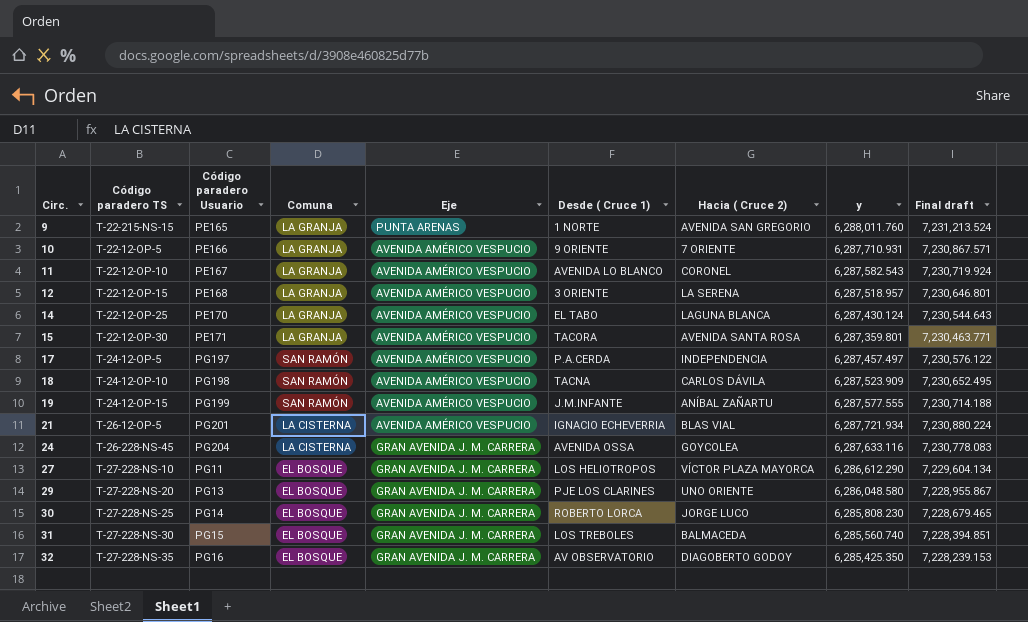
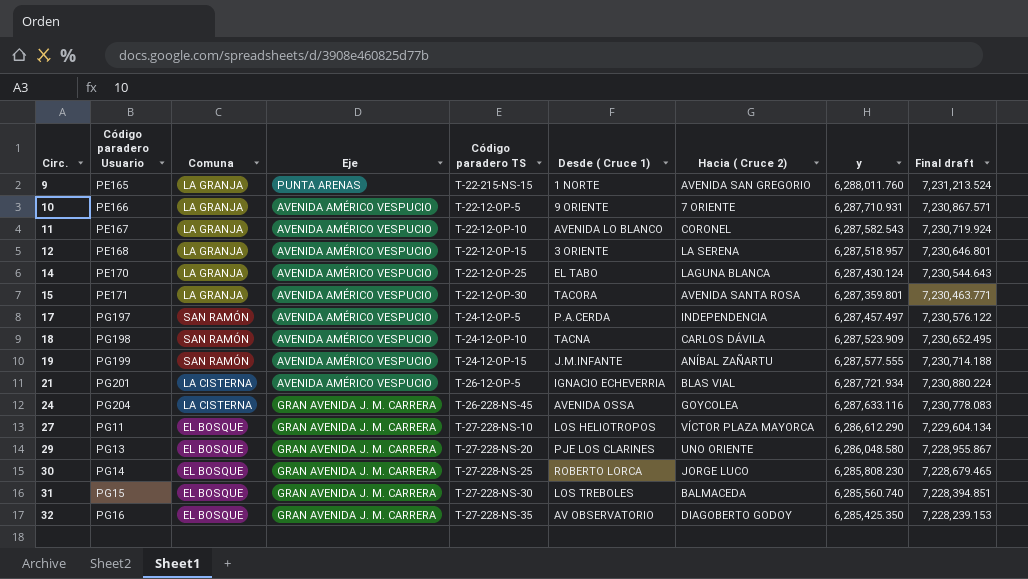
column Código paradero TS | position: 2 -> 5

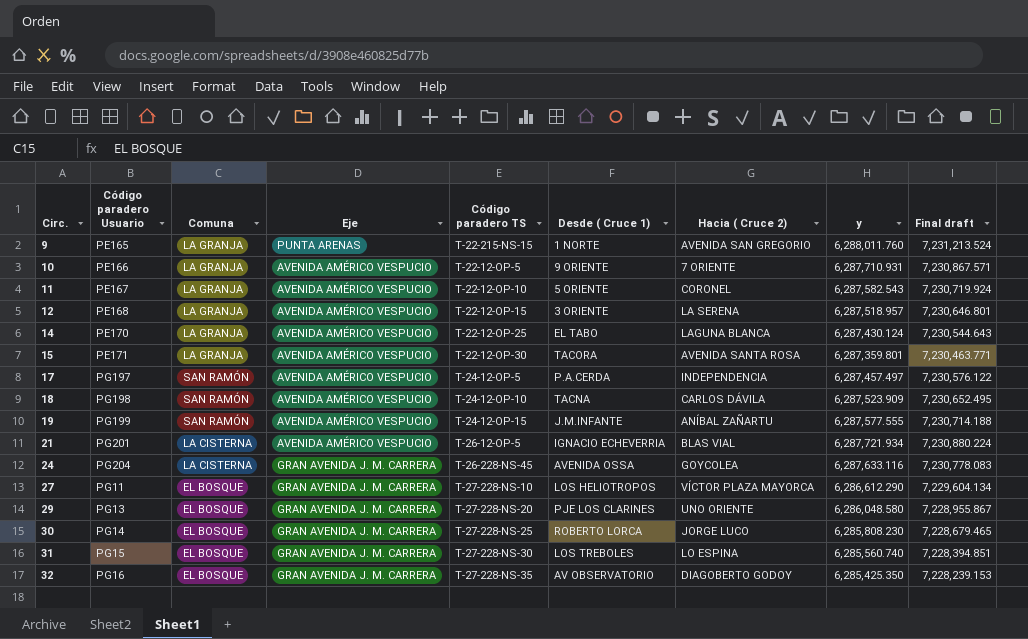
11 | Desde ( Cruce 1): AVENIDA LO BLANCO -> 5 ORIENTE
31 | Hacia ( Cruce 2): BALMACEDA -> LO ESPINA

